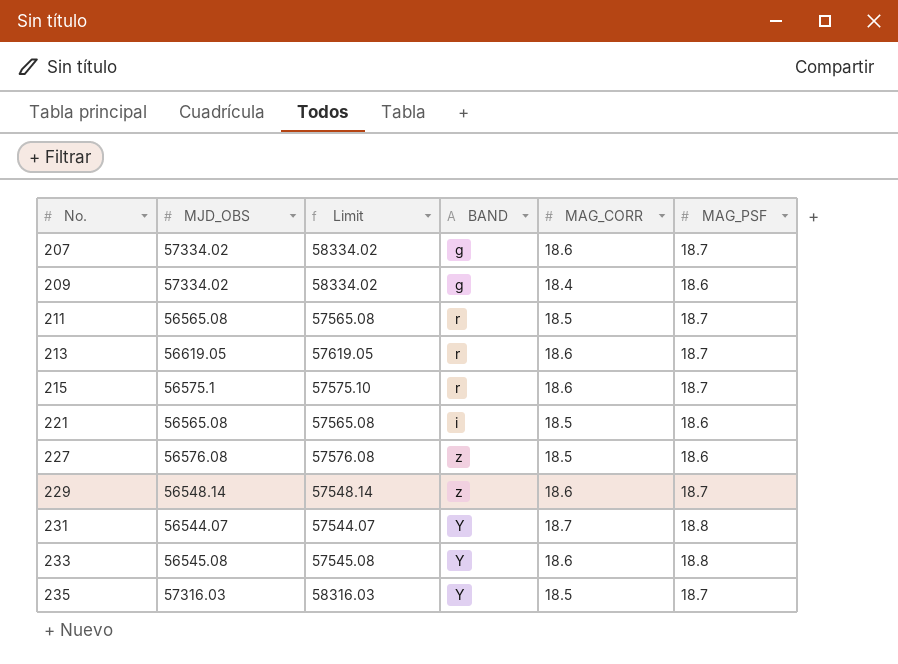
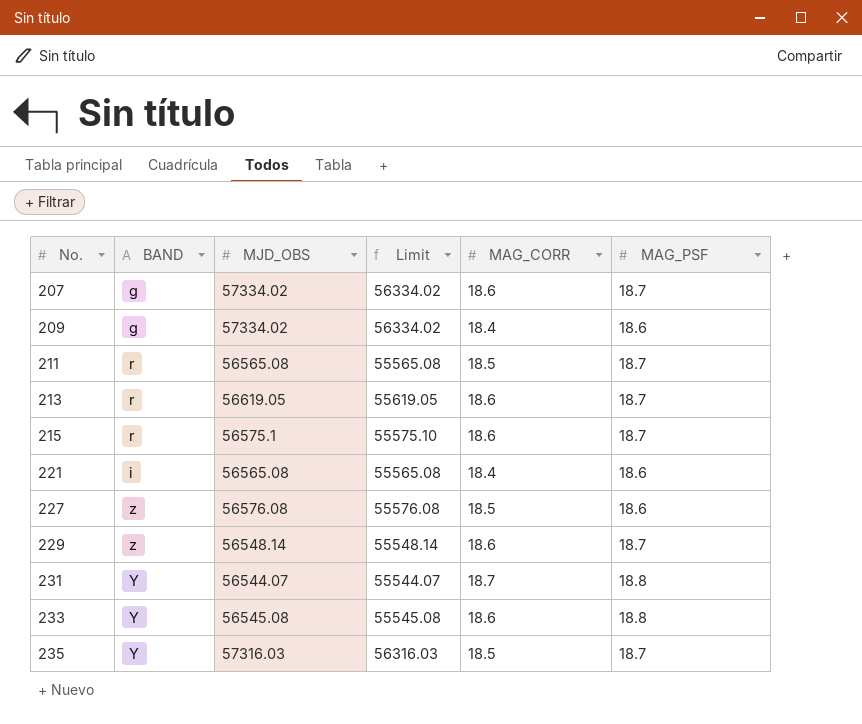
column BAND | position: 4 -> 2
column Limit | formula: [MJD_OBS] + 1000 -> [MJD_OBS] - 1000
221 | MAG_CORR: 18.5 -> 18.4

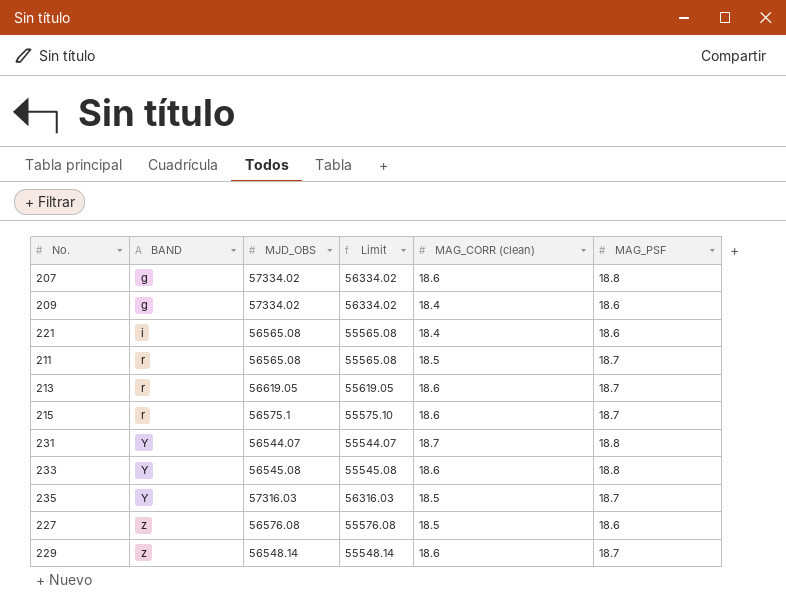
row order: No. ascending -> BAND ascending
column name: MAG_CORR -> MAG_CORR (clean)
207 | MAG_PSF: 18.7 -> 18.8

